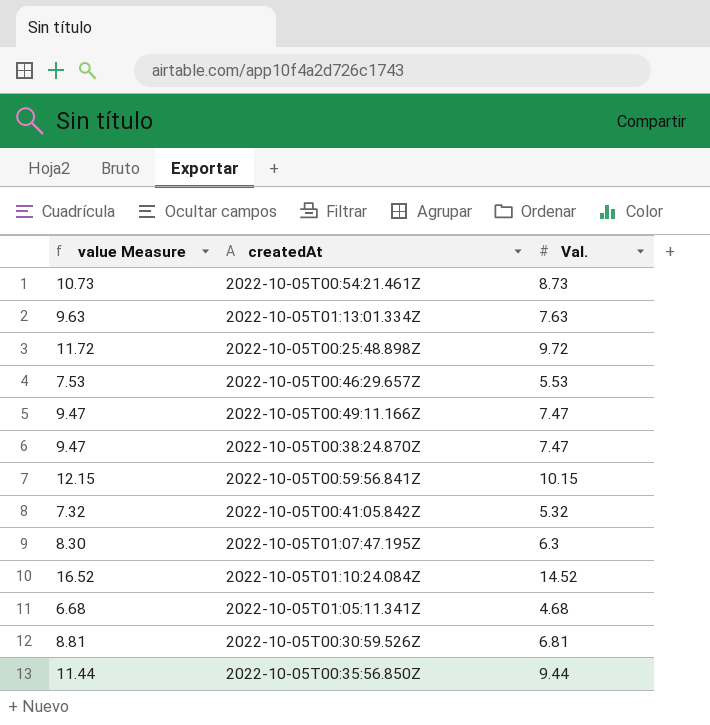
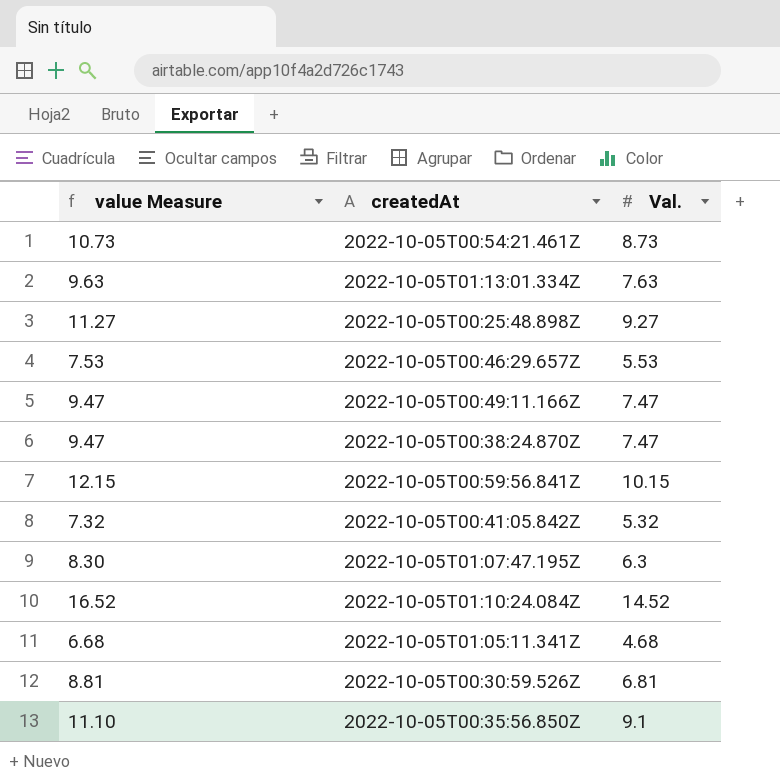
2022-10-05T00:25:48.898Z | value Measure: 11.72 -> 11.27
2022-10-05T00:25:48.898Z | Val.: 9.72 -> 9.27
2022-10-05T00:35:56.850Z | value Measure: 11.44 -> 11.10
2022-10-05T00:35:56.850Z | Val.: 9.44 -> 9.1

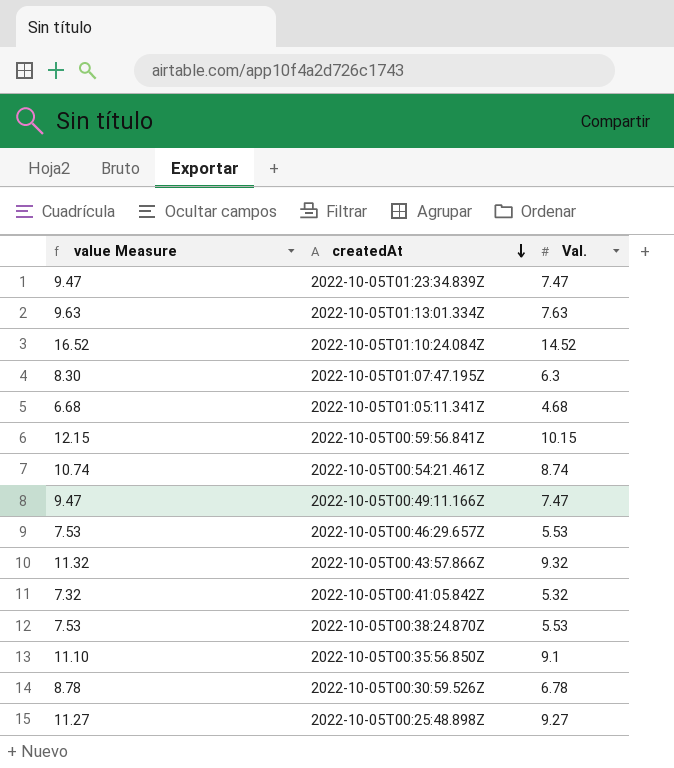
row order: none -> createdAt descending
row 2022-10-05T01:23:34.839Z: none -> 9.47 | 7.47
2022-10-05T00:54:21.461Z | value Measure: 10.73 -> 10.74
2022-10-05T00:54:21.461Z | Val.: 8.73 -> 8.74
row 2022-10-05T00:43:57.866Z: none -> 11.32 | 9.32
2022-10-05T00:38:24.870Z | value Measure: 9.47 -> 7.53
2022-10-05T00:38:24.870Z | Val.: 7.47 -> 5.53
2022-10-05T00:30:59.526Z | value Measure: 8.81 -> 8.78
2022-10-05T00:30:59.526Z | Val.: 6.81 -> 6.78

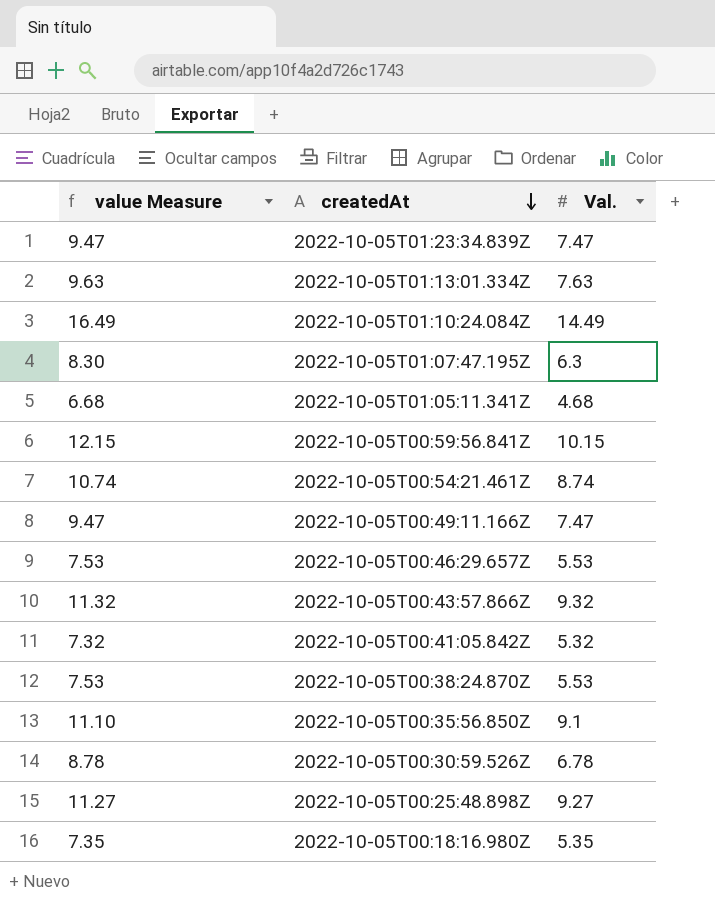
2022-10-05T01:10:24.084Z | value Measure: 16.52 -> 16.49
2022-10-05T01:10:24.084Z | Val.: 14.52 -> 14.49
row 2022-10-05T00:18:16.980Z: none -> 7.35 | 5.35

